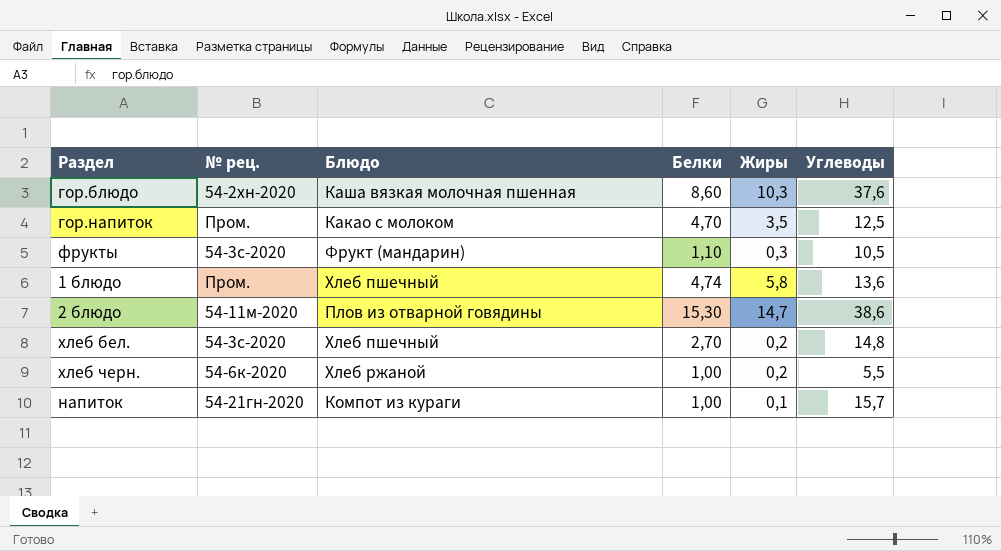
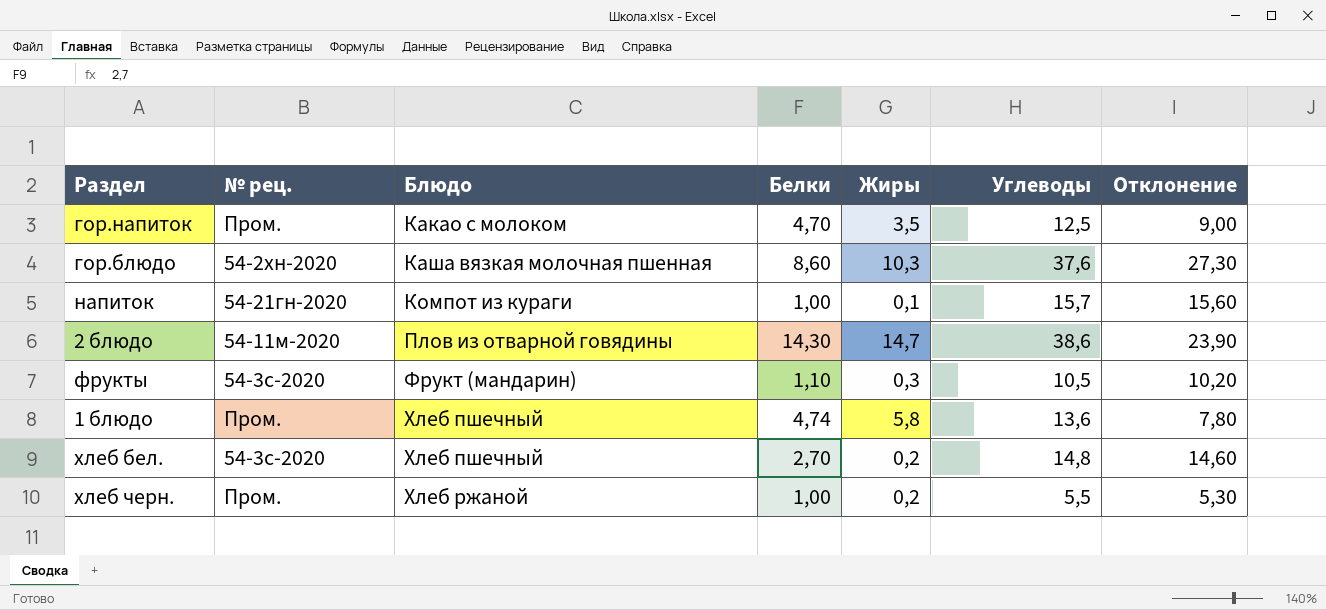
row order: none -> Блюдо ascending
column Отклонение | formula: none -> [Углеводы] - [Жиры]
2 блюдо | Белки: 15,30 -> 14,30
хлеб черн. | № рец.: 54-6к-2020 -> Пром.

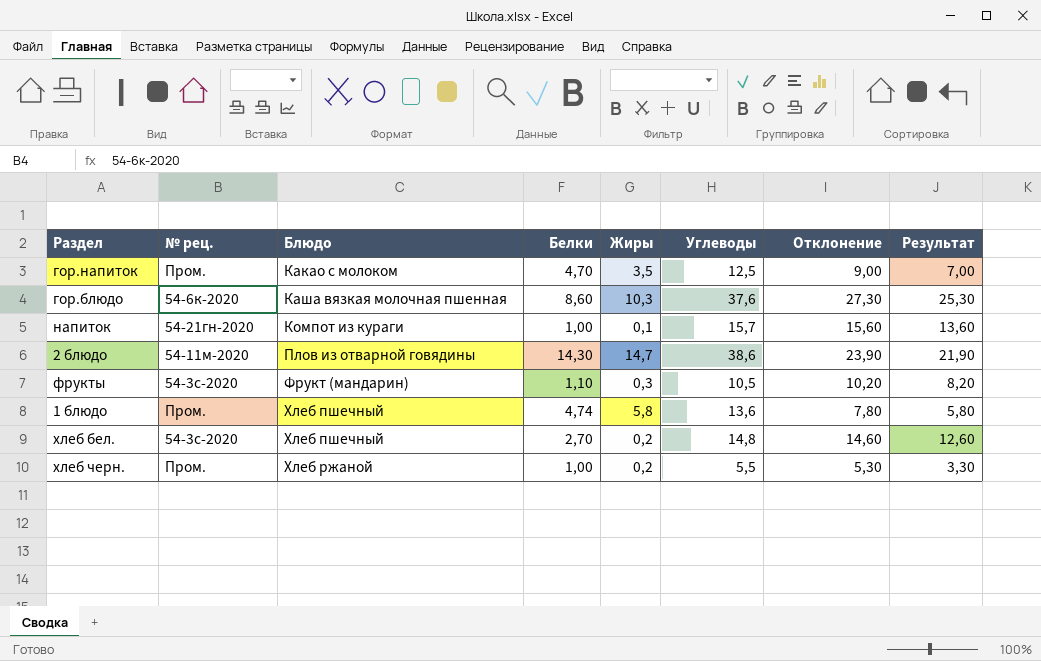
column Результат | formula: none -> [Отклонение] - 2
гор.блюдо | № рец.: 54-2хн-2020 -> 54-6к-2020

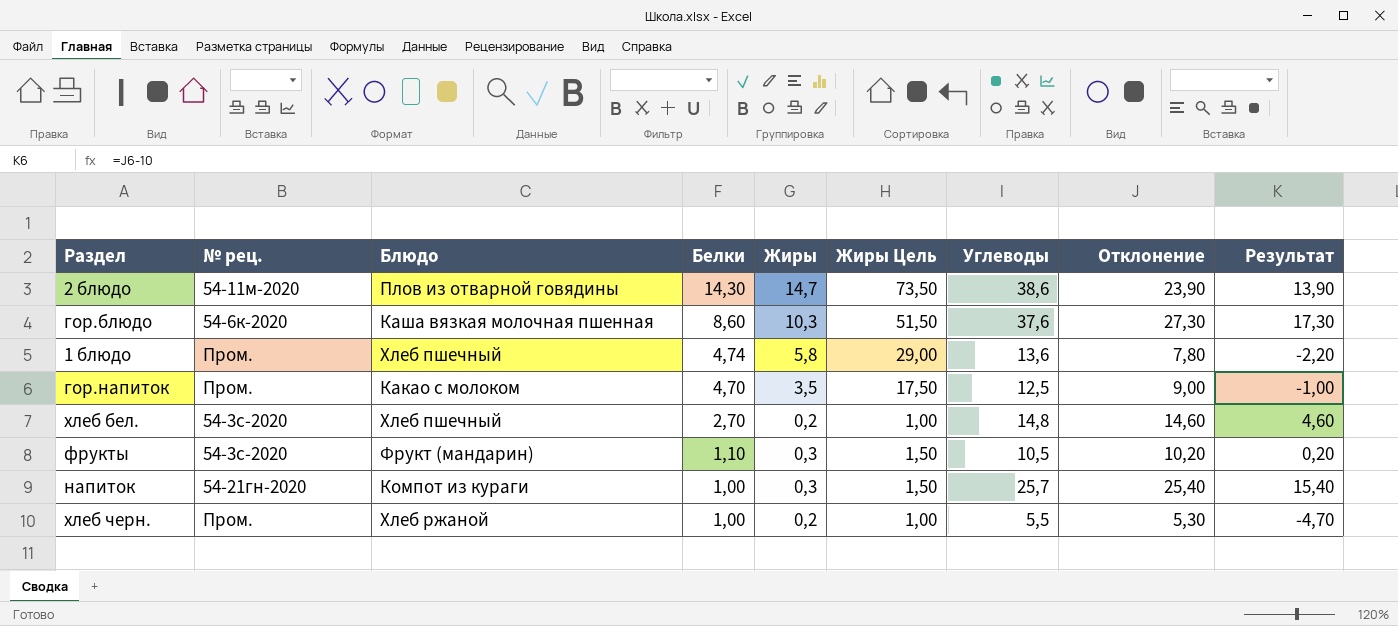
row order: Блюдо ascending -> Белки descending
column Жиры Цель | formula: none -> [Жиры] * 5
column Результат | formula: [Отклонение] - 2 -> [Отклонение] - 10
напиток | Жиры: 0,1 -> 0,3
напиток | Углеводы: 15,7 -> 25,7
напиток | Отклонение: 15,60 -> 25,40

